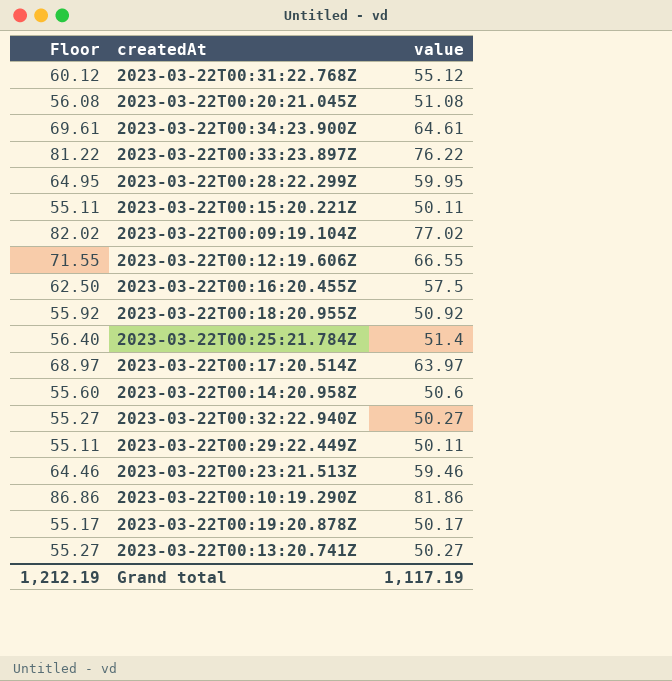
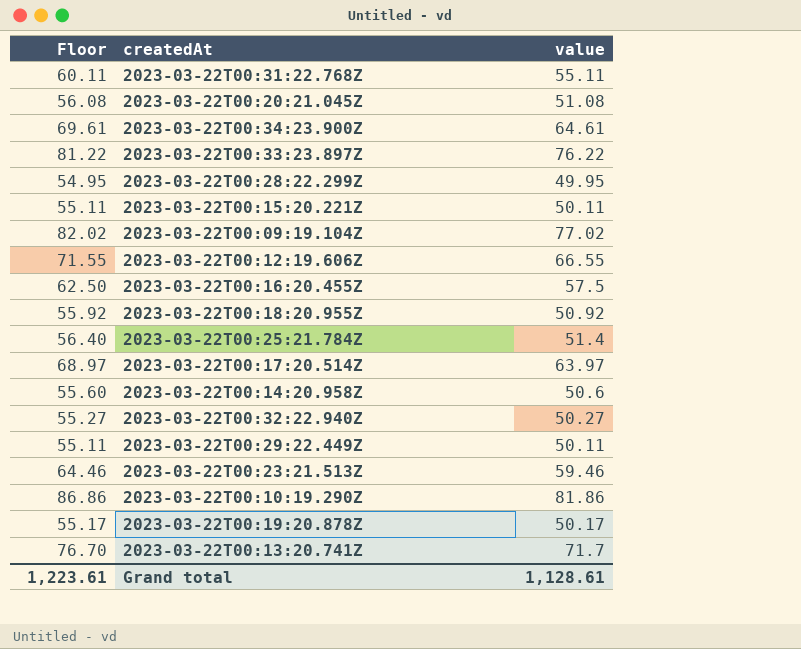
2023-03-22T00:31:22.768Z | Floor: 60.12 -> 60.11
2023-03-22T00:31:22.768Z | value: 55.12 -> 55.11
2023-03-22T00:28:22.299Z | Floor: 64.95 -> 54.95
2023-03-22T00:28:22.299Z | value: 59.95 -> 49.95
2023-03-22T00:13:20.741Z | Floor: 55.27 -> 76.70
2023-03-22T00:13:20.741Z | value: 50.27 -> 71.7
Grand total | Floor: 1,212.19 -> 1,223.61
Grand total | value: 1,117.19 -> 1,128.61

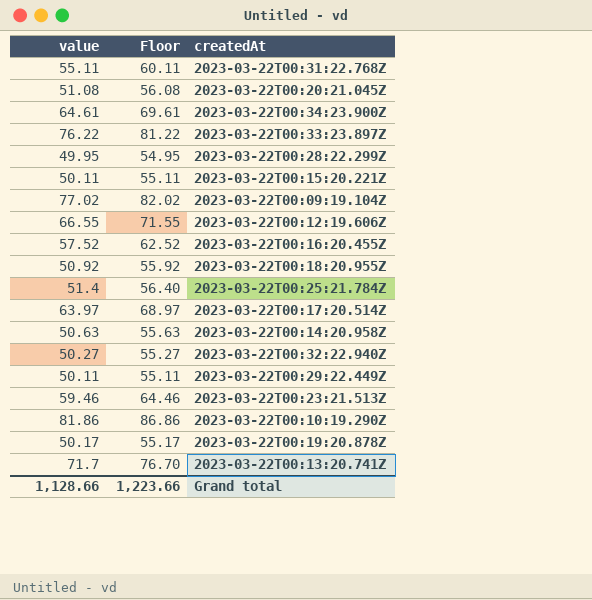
column value | position: 3 -> 1
2023-03-22T00:16:20.455Z | value: 57.5 -> 57.52
2023-03-22T00:16:20.455Z | Floor: 62.50 -> 62.52
2023-03-22T00:14:20.958Z | value: 50.6 -> 50.63
2023-03-22T00:14:20.958Z | Floor: 55.60 -> 55.63
Grand total | value: 1,128.61 -> 1,128.66
Grand total | Floor: 1,223.61 -> 1,223.66

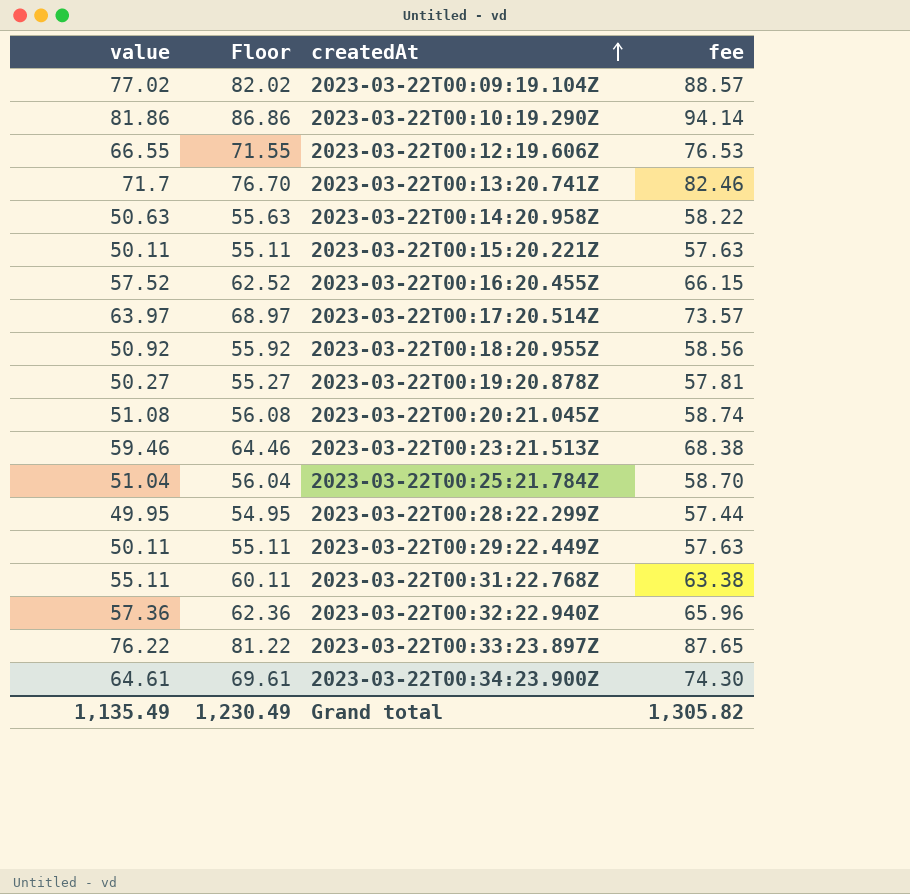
row order: none -> createdAt ascending
column fee | formula: none -> [value] * 1.15
2023-03-22T00:19:20.878Z | value: 50.17 -> 50.27
2023-03-22T00:19:20.878Z | Floor: 55.17 -> 55.27
2023-03-22T00:25:21.784Z | value: 51.4 -> 51.04
2023-03-22T00:25:21.784Z | Floor: 56.40 -> 56.04
2023-03-22T00:32:22.940Z | value: 50.27 -> 57.36
2023-03-22T00:32:22.940Z | Floor: 55.27 -> 62.36
Grand total | value: 1,128.66 -> 1,135.49
Grand total | Floor: 1,223.66 -> 1,230.49

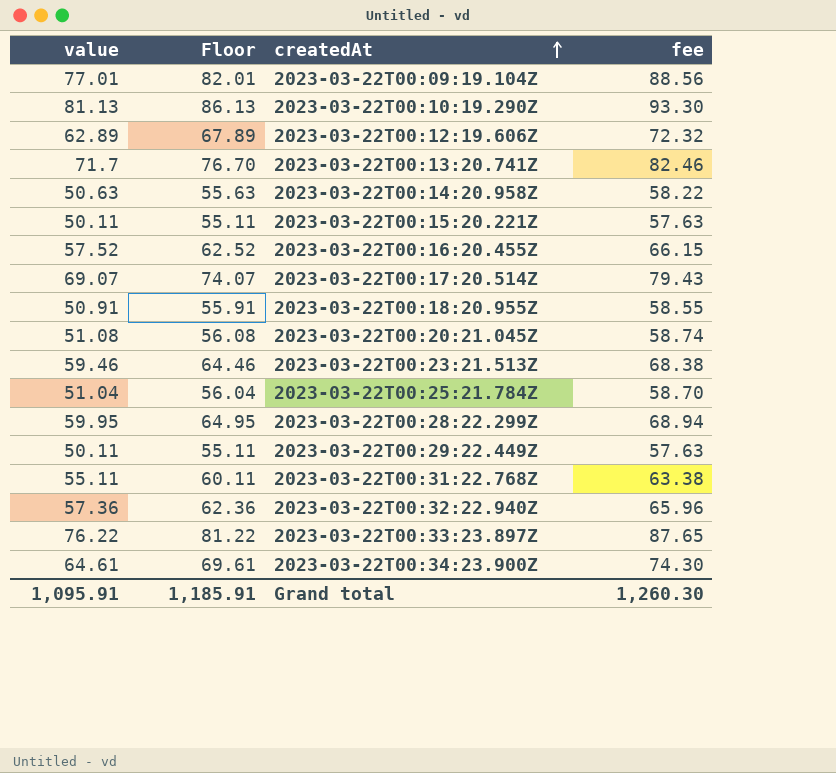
row 2023-03-22T00:19:20.878Z: 50.27 | 55.27 | 57.81 -> none
2023-03-22T00:09:19.104Z | value: 77.02 -> 77.01
2023-03-22T00:09:19.104Z | Floor: 82.02 -> 82.01
2023-03-22T00:09:19.104Z | fee: 88.57 -> 88.56
2023-03-22T00:10:19.290Z | value: 81.86 -> 81.13
2023-03-22T00:10:19.290Z | Floor: 86.86 -> 86.13
2023-03-22T00:10:19.290Z | fee: 94.14 -> 93.30
2023-03-22T00:12:19.606Z | value: 66.55 -> 62.89
2023-03-22T00:12:19.606Z | Floor: 71.55 -> 67.89
2023-03-22T00:12:19.606Z | fee: 76.53 -> 72.32
2023-03-22T00:17:20.514Z | value: 63.97 -> 69.07
2023-03-22T00:17:20.514Z | Floor: 68.97 -> 74.07
2023-03-22T00:17:20.514Z | fee: 73.57 -> 79.43
2023-03-22T00:18:20.955Z | value: 50.92 -> 50.91
2023-03-22T00:18:20.955Z | Floor: 55.92 -> 55.91
2023-03-22T00:18:20.955Z | fee: 58.56 -> 58.55
2023-03-22T00:28:22.299Z | value: 49.95 -> 59.95
2023-03-22T00:28:22.299Z | Floor: 54.95 -> 64.95
2023-03-22T00:28:22.299Z | fee: 57.44 -> 68.94
Grand total | value: 1,135.49 -> 1,095.91
Grand total | Floor: 1,230.49 -> 1,185.91
Grand total | fee: 1,305.82 -> 1,260.30

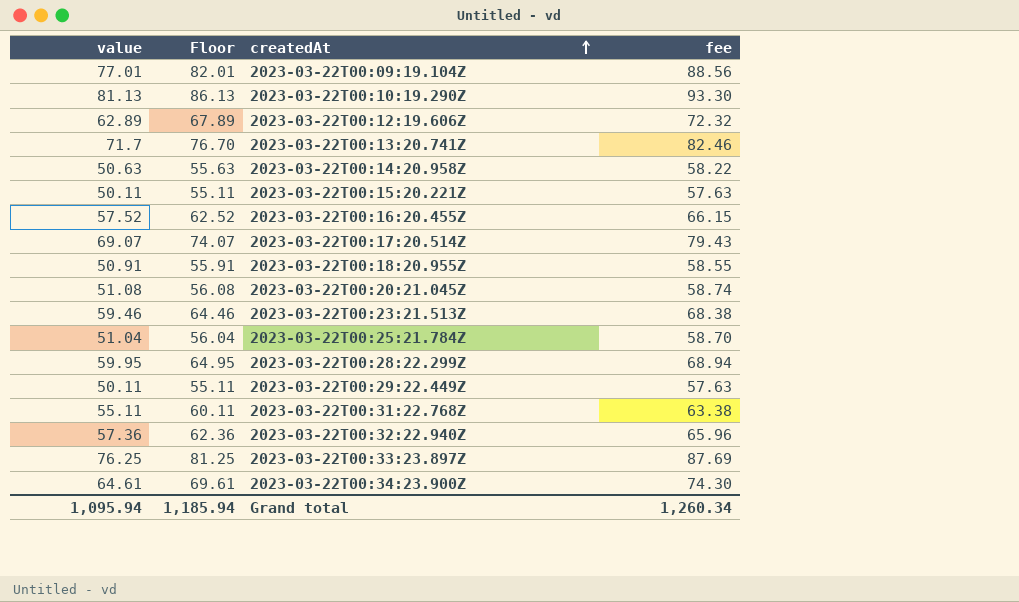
2023-03-22T00:33:23.897Z | value: 76.22 -> 76.25
2023-03-22T00:33:23.897Z | Floor: 81.22 -> 81.25
2023-03-22T00:33:23.897Z | fee: 87.65 -> 87.69
Grand total | value: 1,095.91 -> 1,095.94
Grand total | Floor: 1,185.91 -> 1,185.94
Grand total | fee: 1,260.30 -> 1,260.34

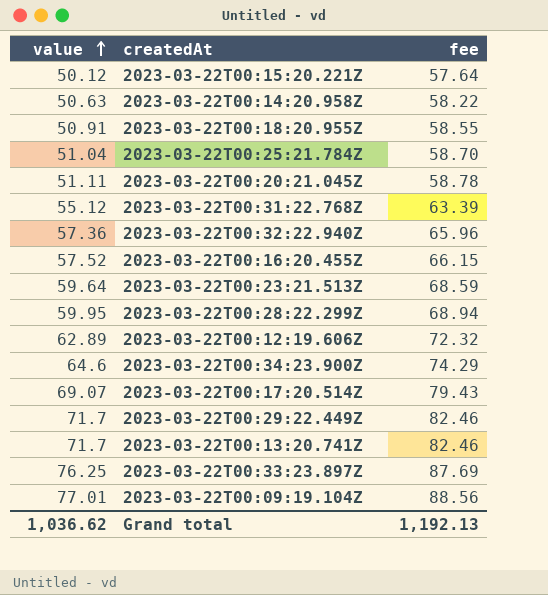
row order: createdAt ascending -> value ascending
column Floor | formula: [value] + 5 -> none
row 2023-03-22T00:10:19.290Z: 81.13 | 86.13 | 93.30 -> none
2023-03-22T00:15:20.221Z | value: 50.11 -> 50.12
2023-03-22T00:15:20.221Z | fee: 57.63 -> 57.64
2023-03-22T00:20:21.045Z | value: 51.08 -> 51.11
2023-03-22T00:20:21.045Z | fee: 58.74 -> 58.78
2023-03-22T00:31:22.768Z | value: 55.11 -> 55.12
2023-03-22T00:31:22.768Z | fee: 63.38 -> 63.39
2023-03-22T00:23:21.513Z | value: 59.46 -> 59.64
2023-03-22T00:23:21.513Z | fee: 68.38 -> 68.59
2023-03-22T00:34:23.900Z | value: 64.61 -> 64.6
2023-03-22T00:34:23.900Z | fee: 74.30 -> 74.29
2023-03-22T00:29:22.449Z | value: 50.11 -> 71.7
2023-03-22T00:29:22.449Z | fee: 57.63 -> 82.46
Grand total | value: 1,095.94 -> 1,036.62
Grand total | fee: 1,260.34 -> 1,192.13

